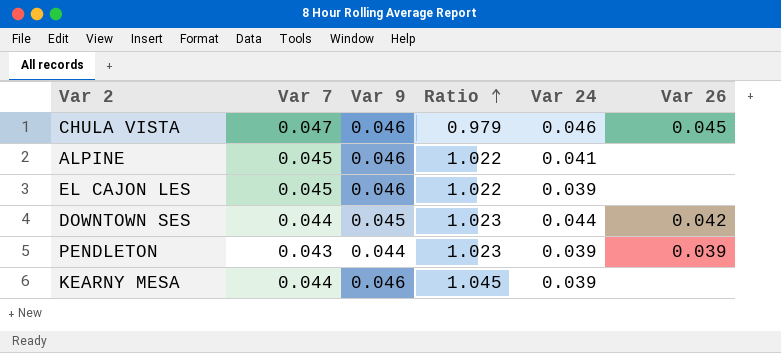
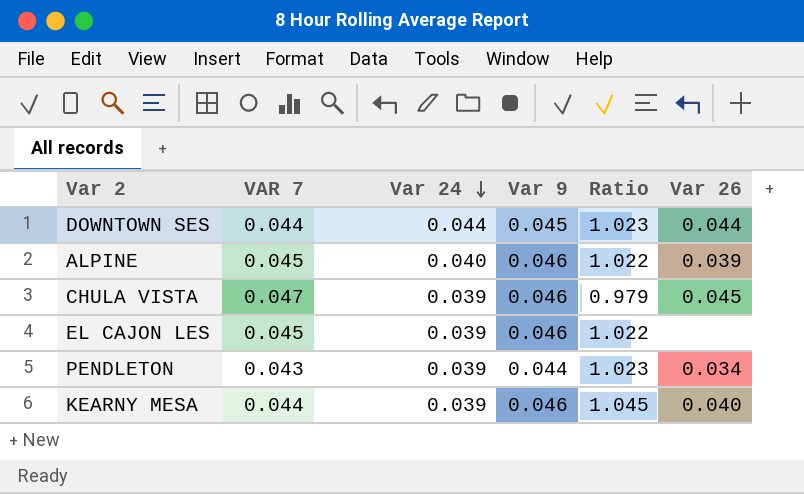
row order: Ratio ascending -> Var 24 descending
column name: Var 7 -> VAR 7
column Var 24 | position: 5 -> 3
DOWNTOWN SES | Var 26: 0.042 -> 0.044
ALPINE | Var 24: 0.041 -> 0.040
ALPINE | Var 26: none -> 0.039
CHULA VISTA | Var 24: 0.046 -> 0.039
PENDLETON | Var 26: 0.039 -> 0.034
KEARNY MESA | Var 26: none -> 0.040

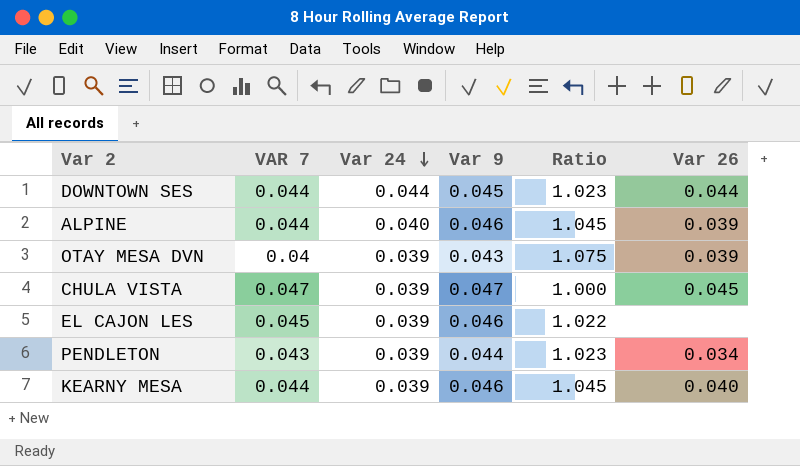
ALPINE | VAR 7: 0.045 -> 0.044
ALPINE | Ratio: 1.022 -> 1.045
row OTAY MESA DVN: none -> 0.04 | 0.039 | 0.043 | 1.075 | 0.039
CHULA VISTA | Var 9: 0.046 -> 0.047
CHULA VISTA | Ratio: 0.979 -> 1.000

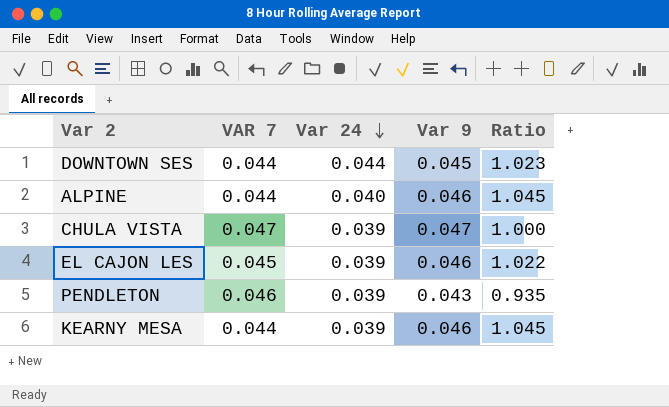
column Var 26 | position: 6 -> none
row OTAY MESA DVN: 0.04 | 0.039 | 0.043 | 1.075 | 0.039 -> none
PENDLETON | VAR 7: 0.043 -> 0.046
PENDLETON | Var 9: 0.044 -> 0.043
PENDLETON | Ratio: 1.023 -> 0.935

